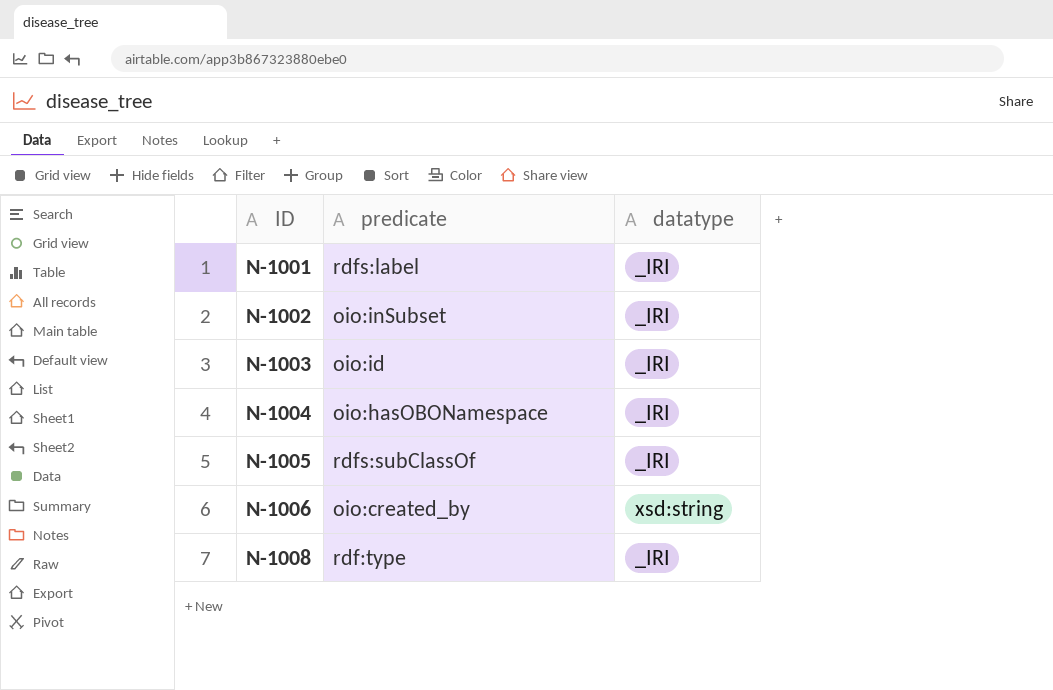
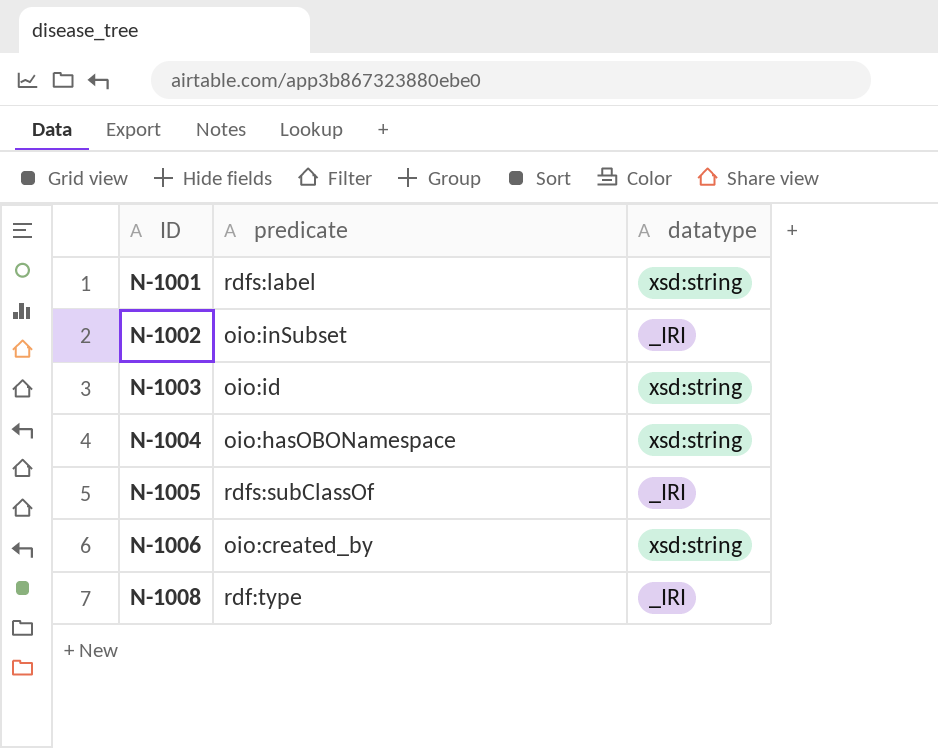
N-1001 | datatype: _IRI -> xsd:string
N-1003 | datatype: _IRI -> xsd:string
N-1004 | datatype: _IRI -> xsd:string

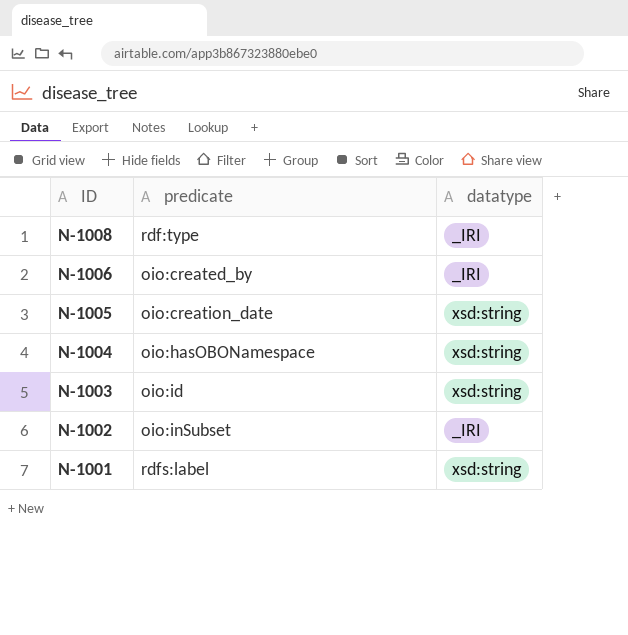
row order: ID ascending -> ID descending
N-1006 | datatype: xsd:string -> _IRI
N-1005 | predicate: rdfs:subClassOf -> oio:creation_date
N-1005 | datatype: _IRI -> xsd:string

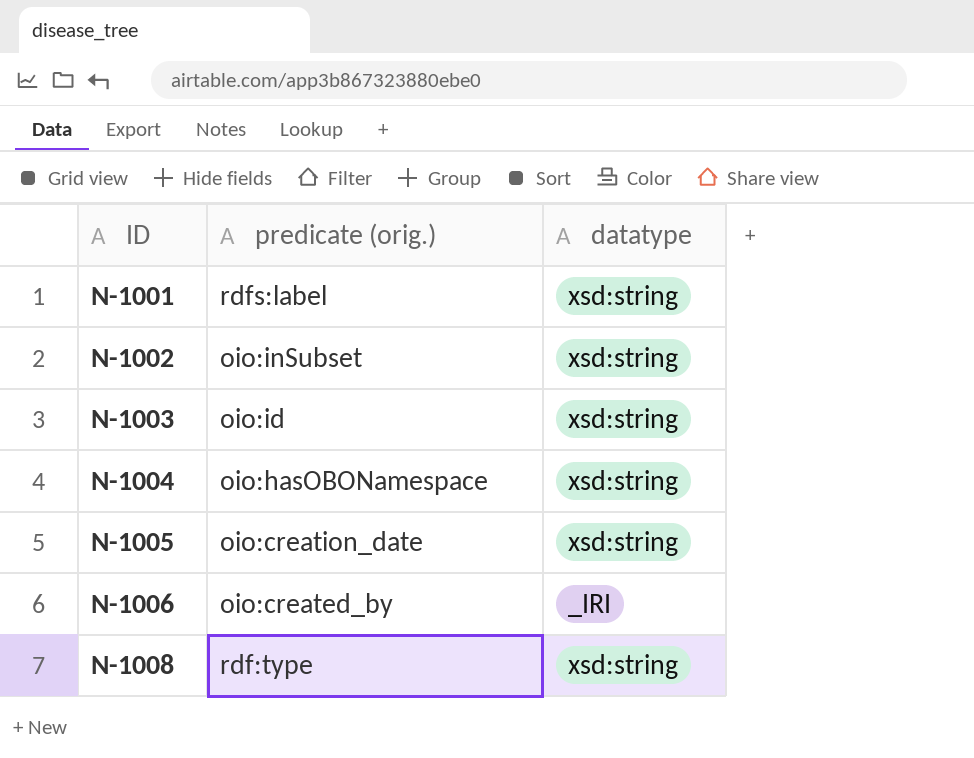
row order: ID descending -> ID ascending
column name: predicate -> predicate (orig.)
N-1002 | datatype: _IRI -> xsd:string
N-1008 | datatype: _IRI -> xsd:string

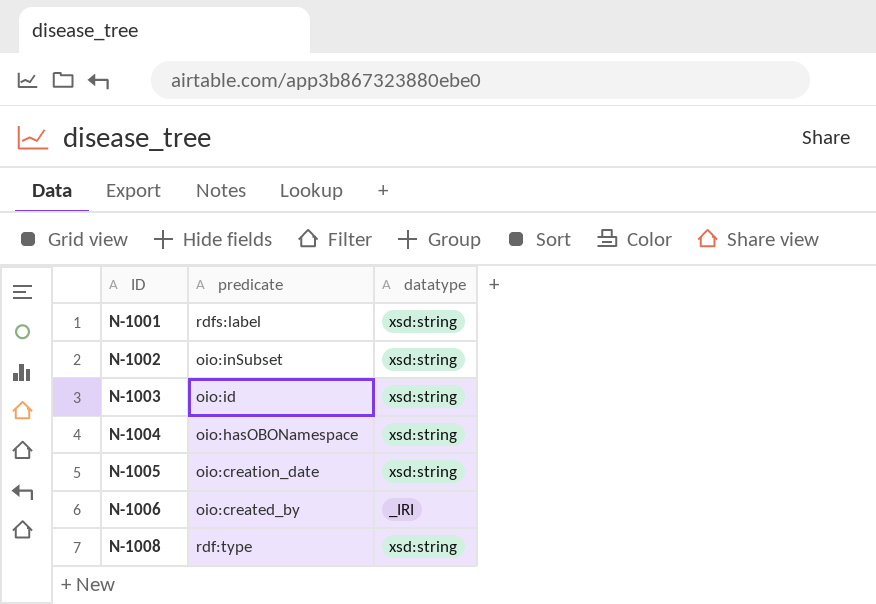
column name: predicate (orig.) -> predicate

